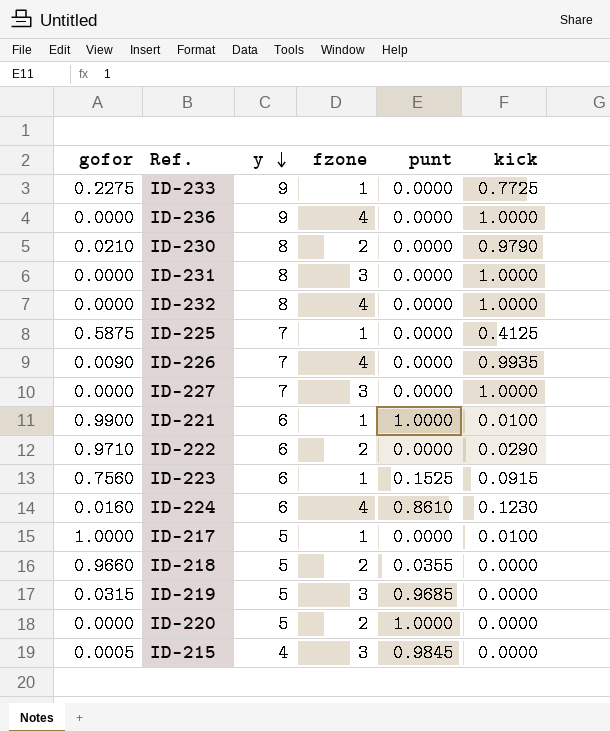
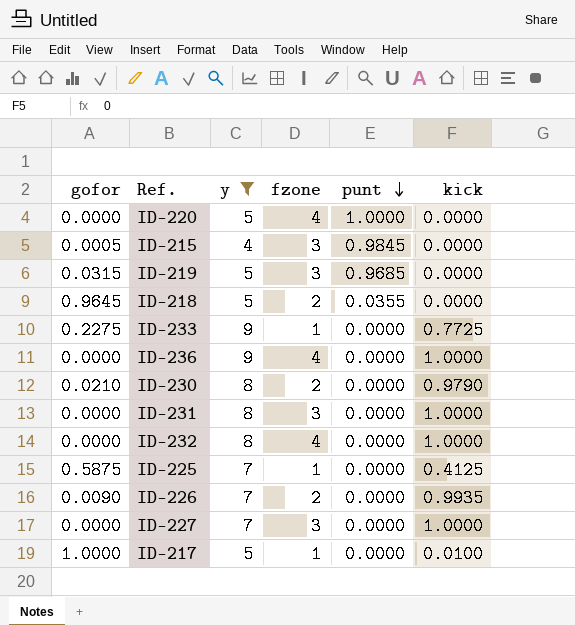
filter: none -> y != 6
row order: y descending -> punt descending
ID-220 | fzone: 2 -> 4
ID-218 | gofor: 0.9660 -> 0.9645
ID-226 | fzone: 4 -> 2

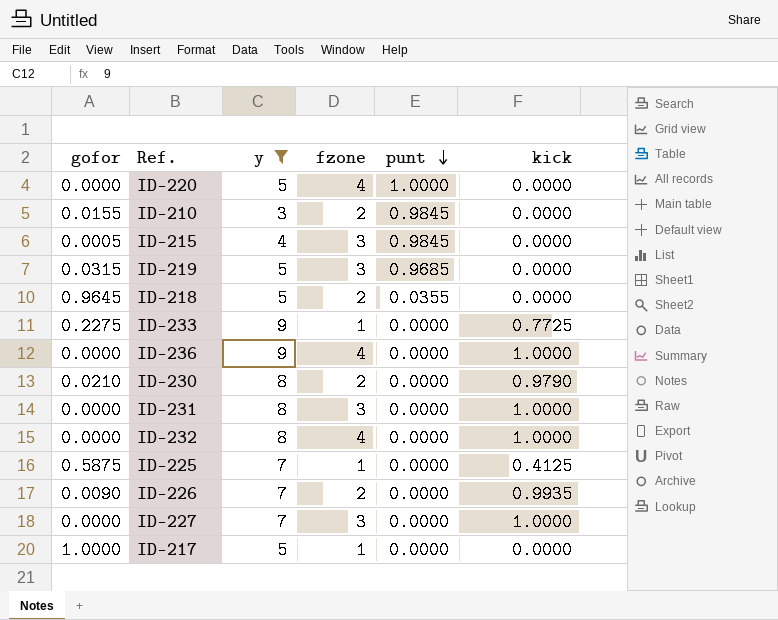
row ID-210: none -> 0.0155 | 3 | 2 | 0.9845 | 0.0000
ID-217 | kick: 0.0100 -> 0.0000

